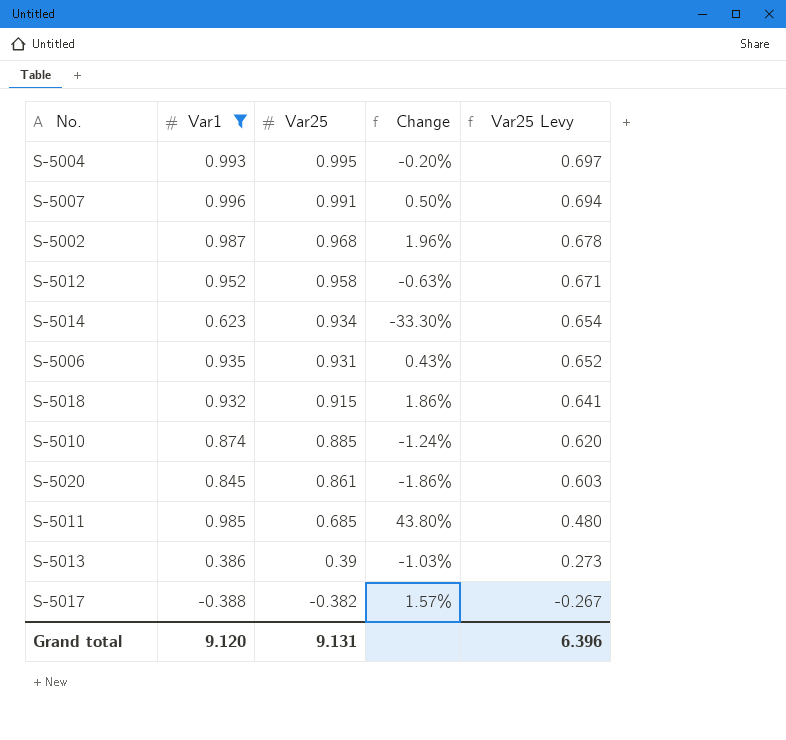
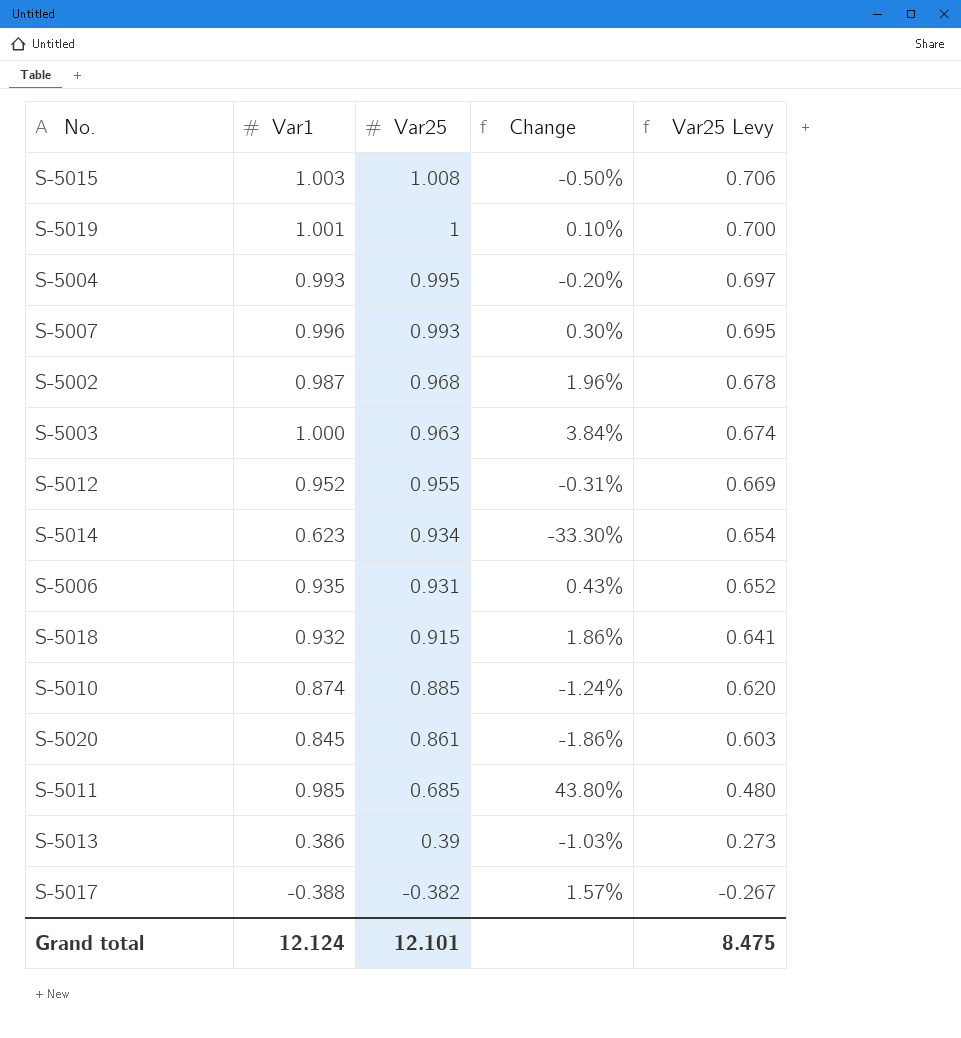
filter: Var1 <= 0.996 -> none
S-5007 | Var25: 0.991 -> 0.993
S-5007 | Change: 0.50% -> 0.30%
S-5007 | Var25 Levy: 0.694 -> 0.695
S-5012 | Var25: 0.958 -> 0.955
S-5012 | Change: -0.63% -> -0.31%
S-5012 | Var25 Levy: 0.671 -> 0.669
Grand total | Var1: 9.120 -> 12.124
Grand total | Var25: 9.131 -> 12.101
Grand total | Var25 Levy: 6.396 -> 8.475

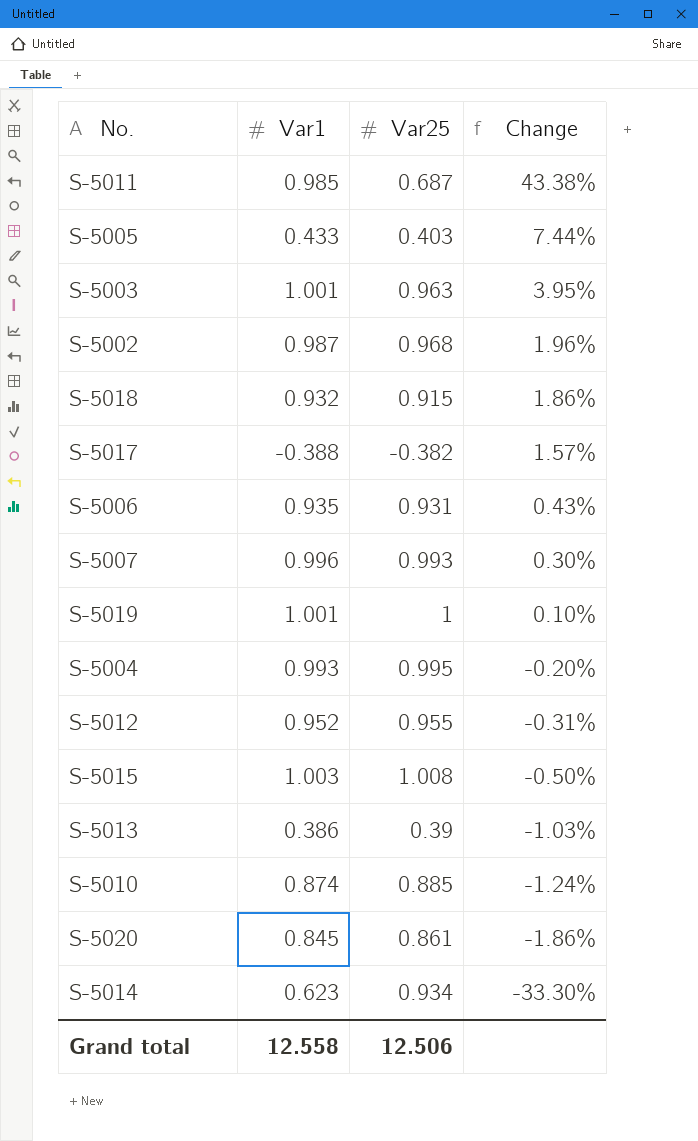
row order: Var25 descending -> Change descending
column Var25 Levy | formula: [Var25] * 0.7 -> none
S-5011 | Var25: 0.685 -> 0.687
S-5011 | Change: 43.80% -> 43.38%
row S-5005: none -> 0.433 | 0.403 | 7.44%
S-5003 | Var1: 1.000 -> 1.001
S-5003 | Change: 3.84% -> 3.95%
Grand total | Var1: 12.124 -> 12.558
Grand total | Var25: 12.101 -> 12.506

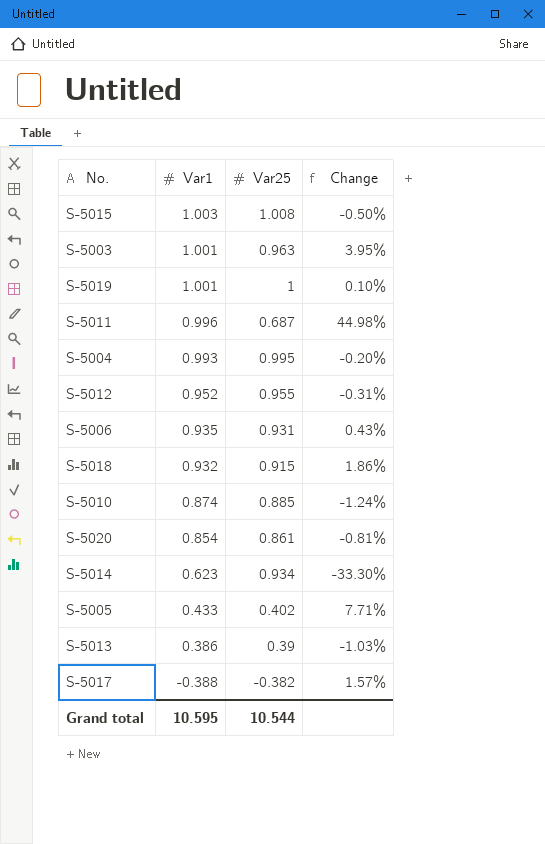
row order: Change descending -> Var1 descending
row S-5002: 0.987 | 0.968 | 1.96% -> none
row S-5007: 0.996 | 0.993 | 0.30% -> none
S-5011 | Var1: 0.985 -> 0.996
S-5011 | Change: 43.38% -> 44.98%
S-5020 | Var1: 0.845 -> 0.854
S-5020 | Change: -1.86% -> -0.81%
S-5005 | Var25: 0.403 -> 0.402
S-5005 | Change: 7.44% -> 7.71%
Grand total | Var1: 12.558 -> 10.595
Grand total | Var25: 12.506 -> 10.544

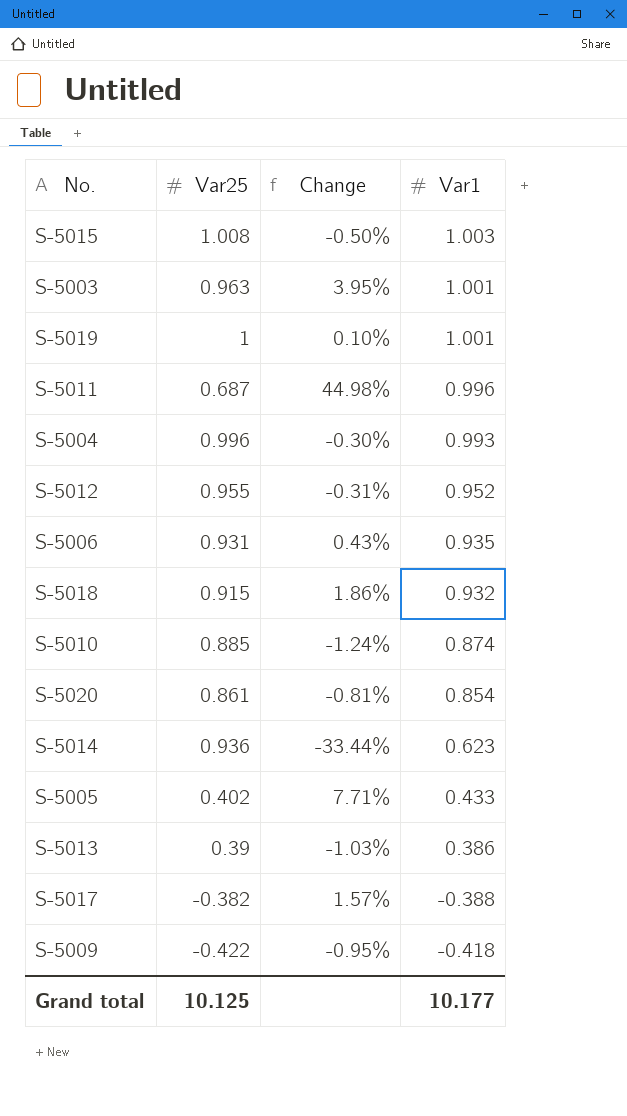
column Var1 | position: 2 -> 4
S-5004 | Var25: 0.995 -> 0.996
S-5004 | Change: -0.20% -> -0.30%
S-5014 | Var25: 0.934 -> 0.936
S-5014 | Change: -33.30% -> -33.44%
row S-5009: none -> -0.422 | -0.95% | -0.418
Grand total | Var25: 10.544 -> 10.125
Grand total | Var1: 10.595 -> 10.177

